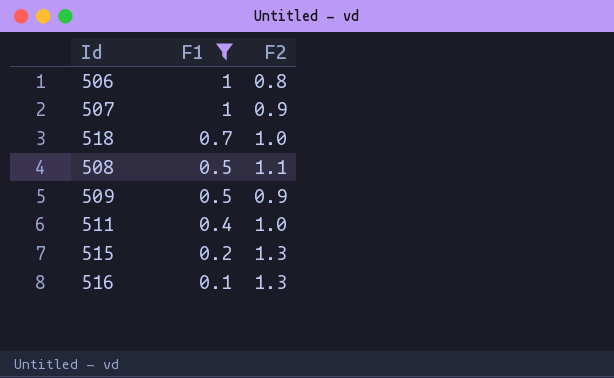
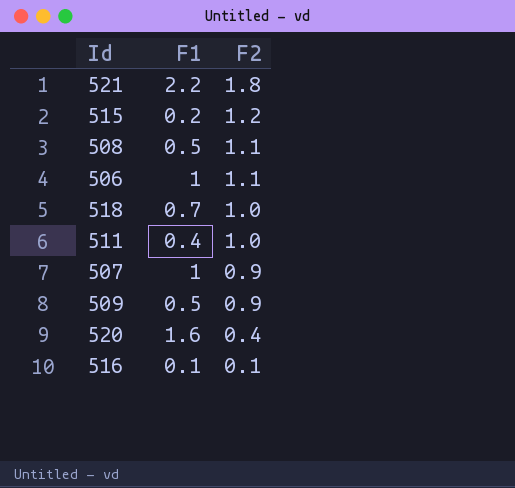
filter: F1 <= 1 -> none
row order: F1 descending -> F2 descending
515 | F2: 1.3 -> 1.2
506 | F2: 0.8 -> 1.1
516 | F2: 1.3 -> 0.1

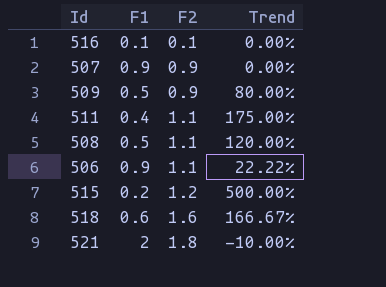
row order: F2 descending -> F2 ascending
column Trend | formula: none -> ([F2] - [F1]) / [F1]
row 520: 1.6 | 0.4 -> none
507 | F1: 1 -> 0.9
511 | F2: 1.0 -> 1.1
506 | F1: 1 -> 0.9
518 | F1: 0.7 -> 0.6
518 | F2: 1.0 -> 1.6
521 | F1: 2.2 -> 2

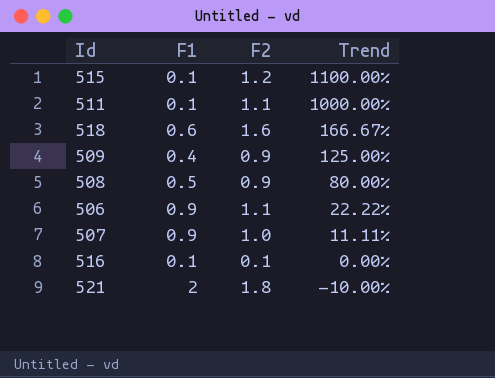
row order: F2 ascending -> Trend descending
515 | F1: 0.2 -> 0.1
515 | Trend: 500.00% -> 1100.00%
511 | F1: 0.4 -> 0.1
511 | Trend: 175.00% -> 1000.00%
509 | F1: 0.5 -> 0.4
509 | Trend: 80.00% -> 125.00%
508 | F2: 1.1 -> 0.9
508 | Trend: 120.00% -> 80.00%
507 | F2: 0.9 -> 1.0
507 | Trend: 0.00% -> 11.11%

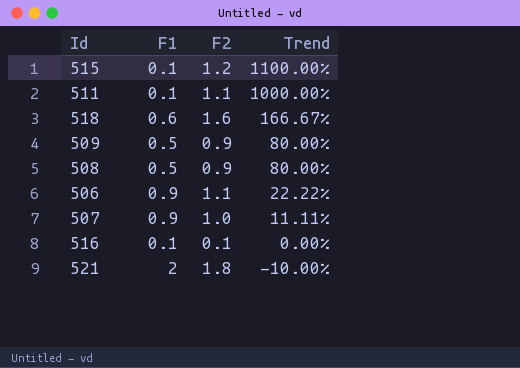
509 | F1: 0.4 -> 0.5
509 | Trend: 125.00% -> 80.00%

